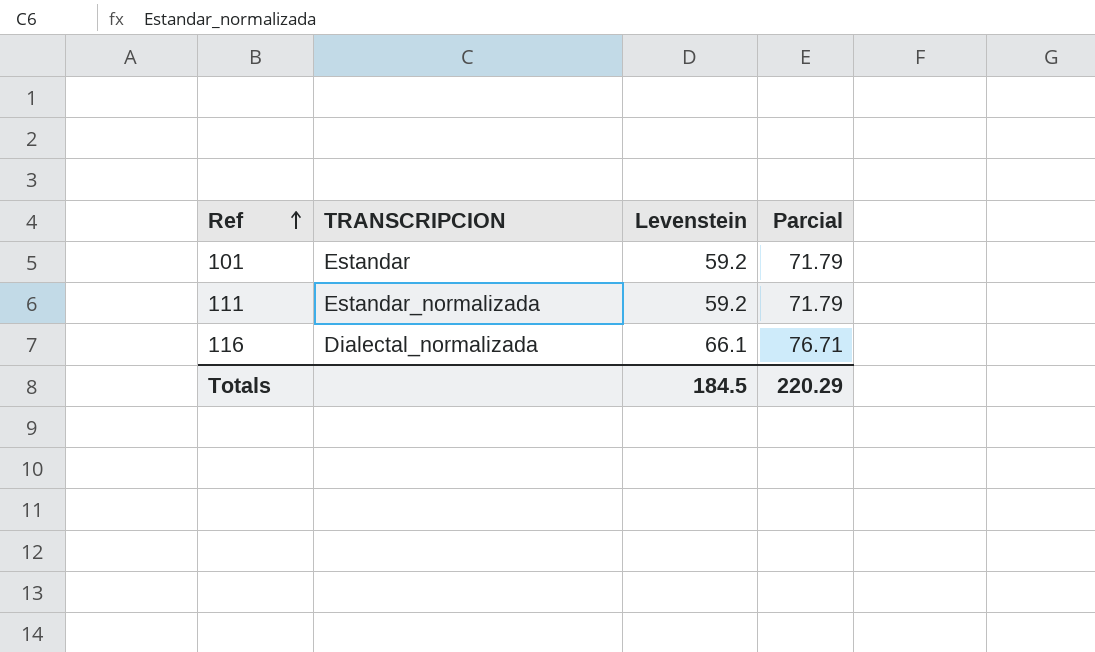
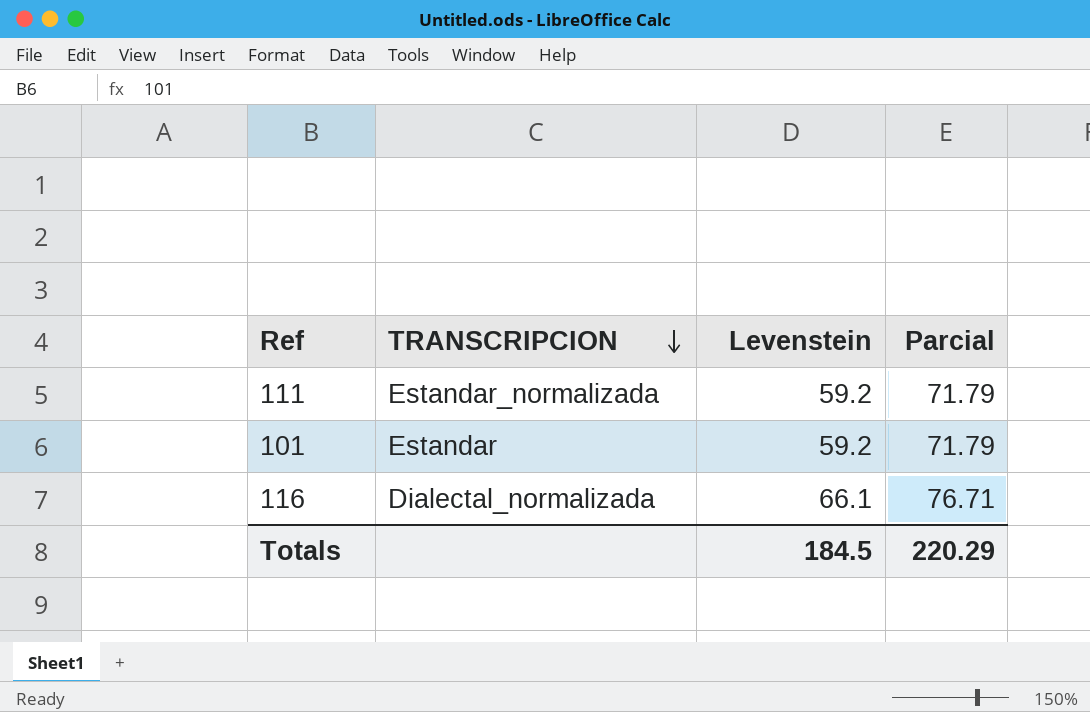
row order: Ref ascending -> TRANSCRIPCION descending

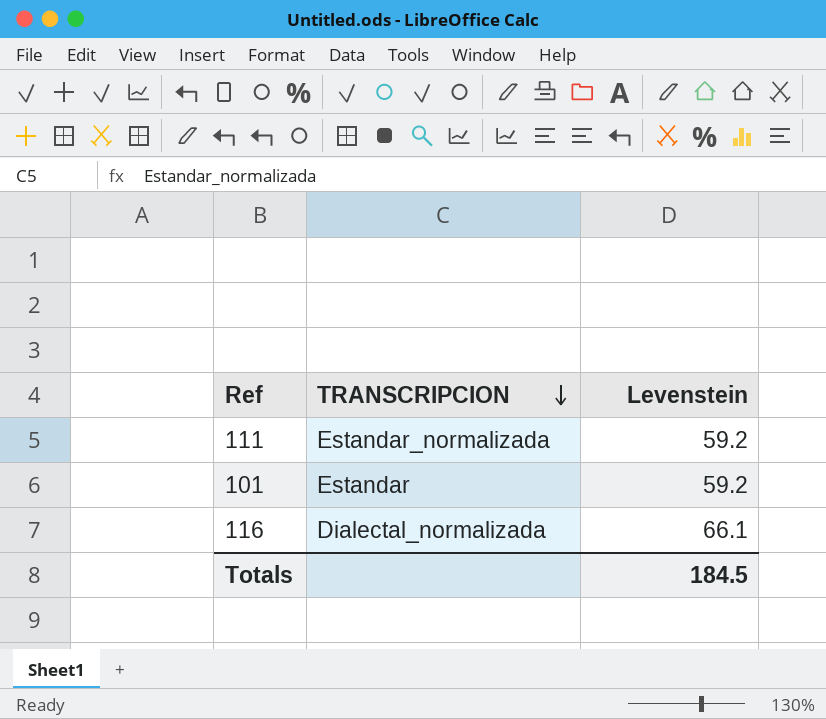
column Parcial | position: 4 -> none

